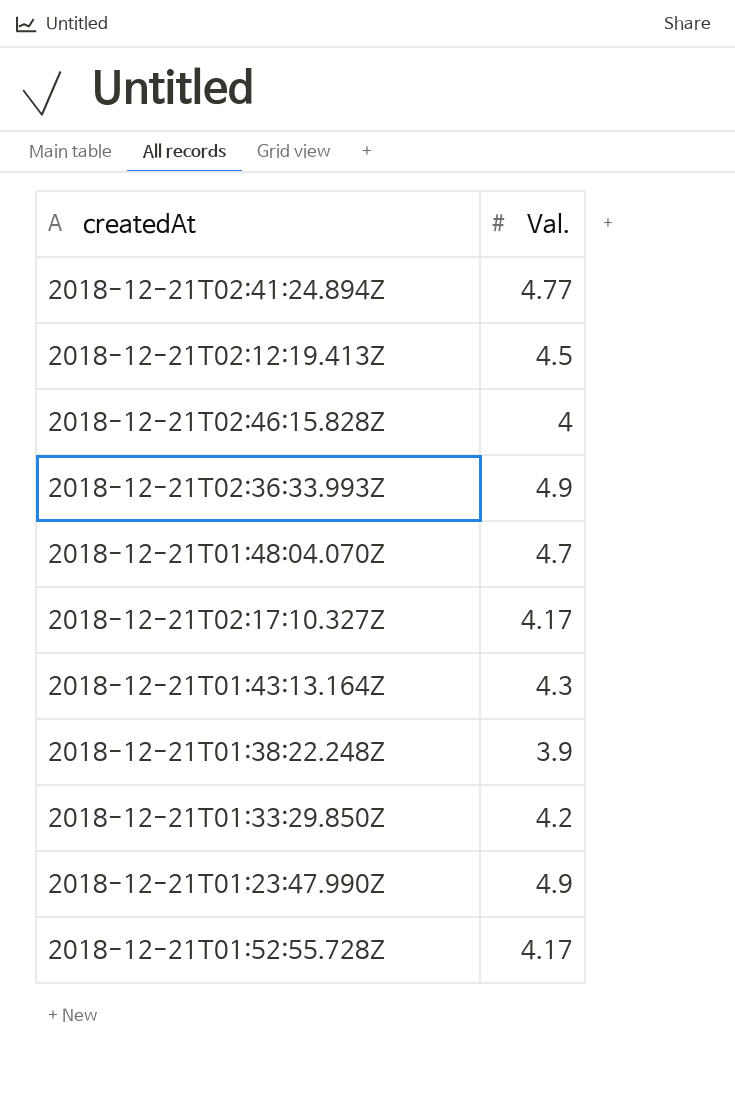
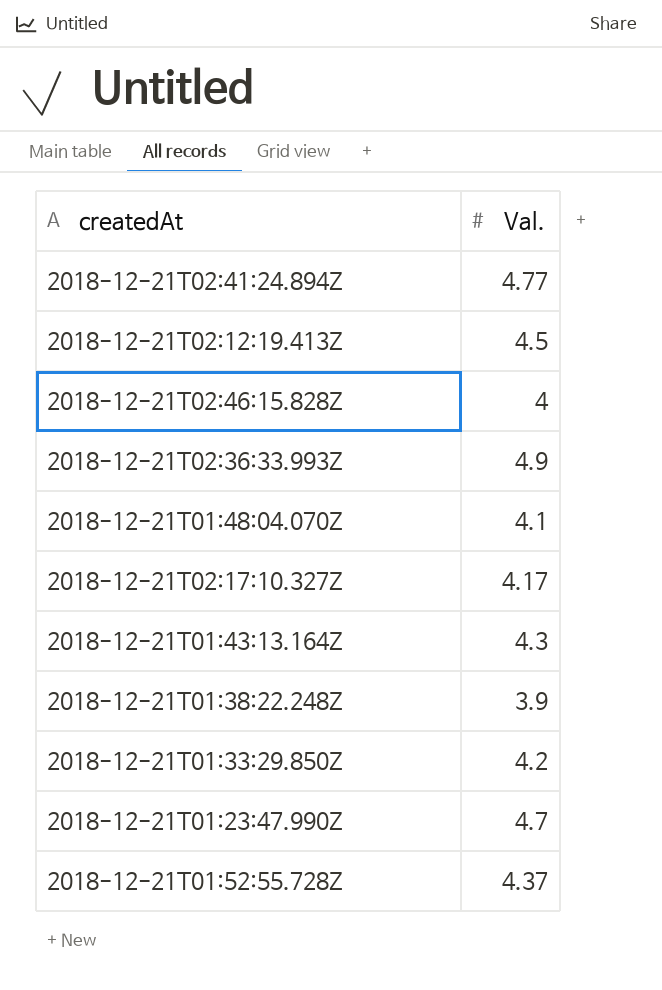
2018-12-21T01:48:04.070Z | Val.: 4.7 -> 4.1
2018-12-21T01:23:47.990Z | Val.: 4.9 -> 4.7
2018-12-21T01:52:55.728Z | Val.: 4.17 -> 4.37

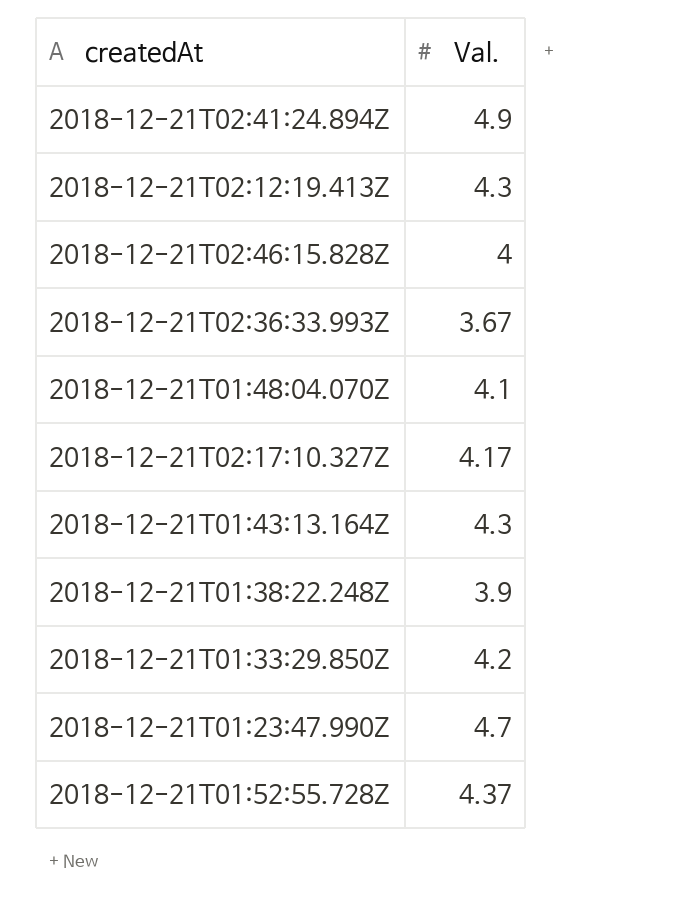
2018-12-21T02:41:24.894Z | Val.: 4.77 -> 4.9
2018-12-21T02:12:19.413Z | Val.: 4.5 -> 4.3
2018-12-21T02:36:33.993Z | Val.: 4.9 -> 3.67

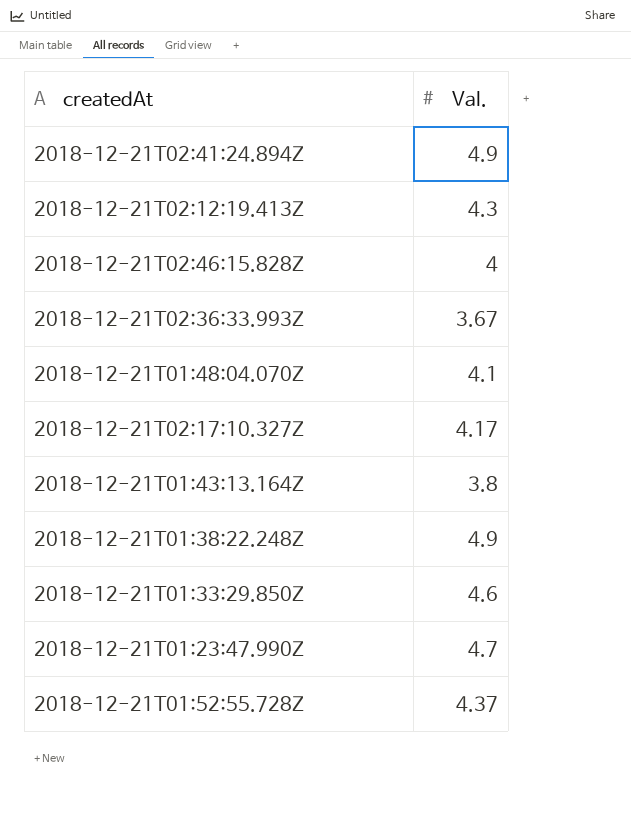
2018-12-21T01:43:13.164Z | Val.: 4.3 -> 3.8
2018-12-21T01:38:22.248Z | Val.: 3.9 -> 4.9
2018-12-21T01:33:29.850Z | Val.: 4.2 -> 4.6

